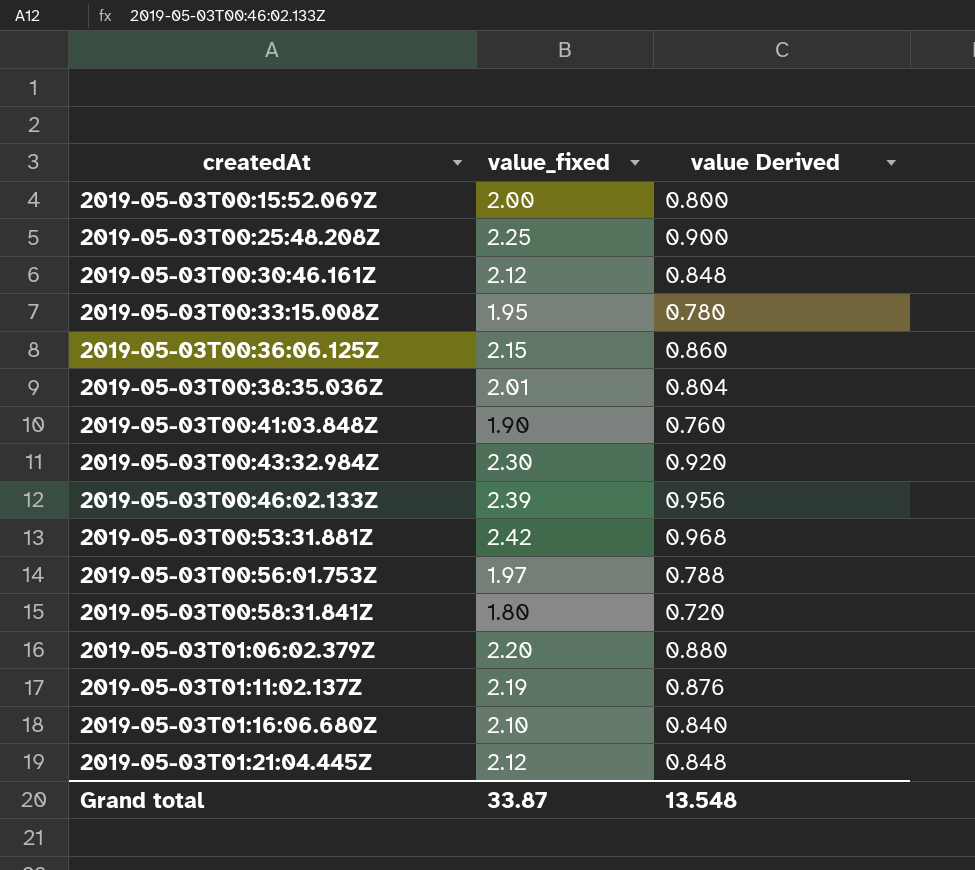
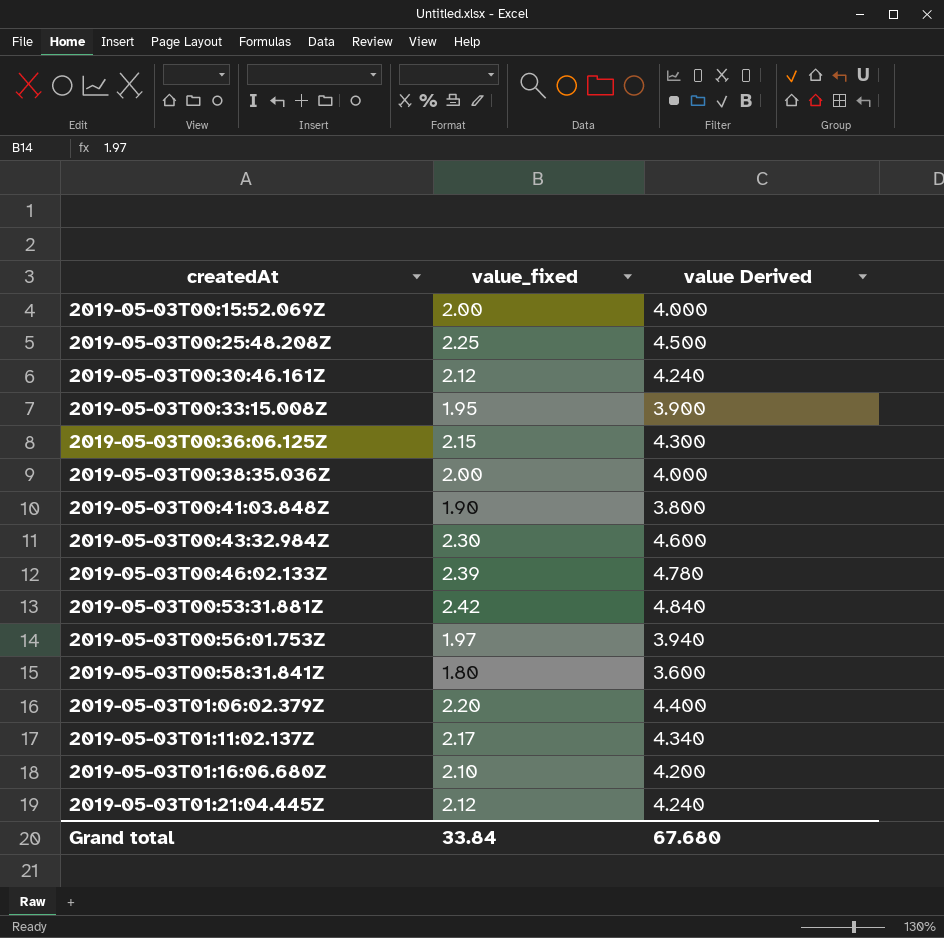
column value Derived | formula: [value_fixed] * 0.4 -> [value_fixed] * 2
2019-05-03T00:38:35.036Z | value_fixed: 2.01 -> 2.00
2019-05-03T01:11:02.137Z | value_fixed: 2.19 -> 2.17
Grand total | value_fixed: 33.87 -> 33.84
Grand total | value Derived: 13.548 -> 67.680

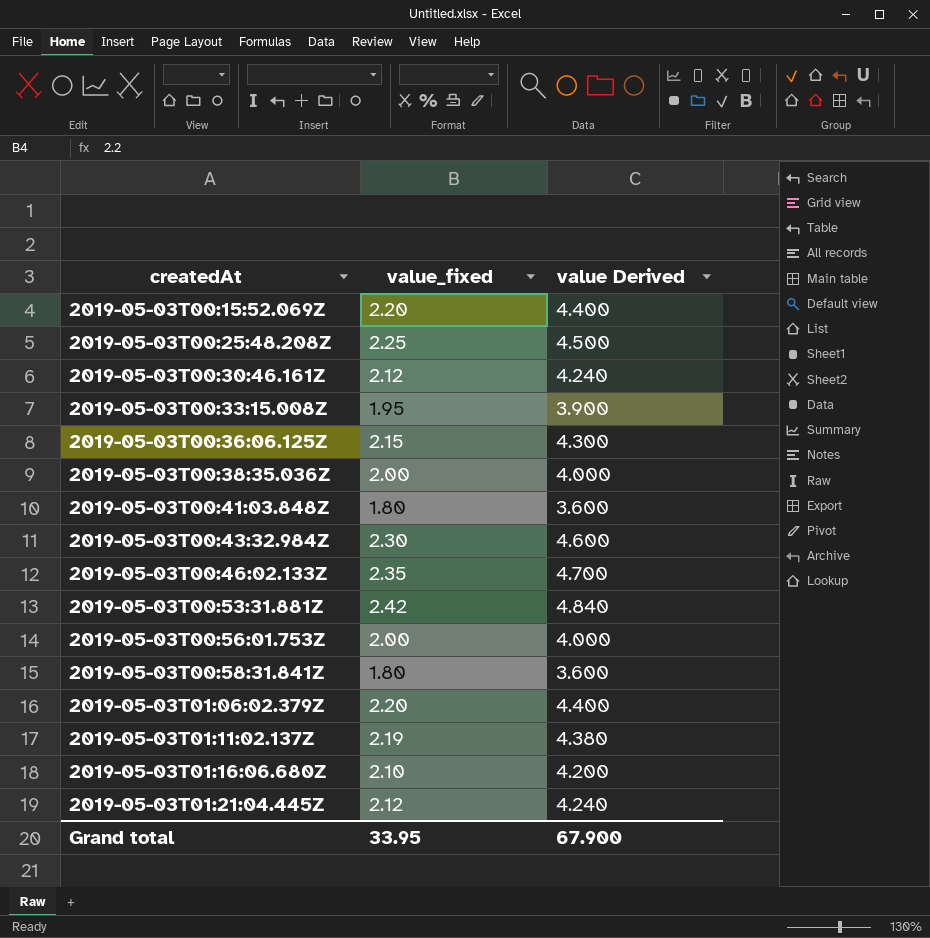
2019-05-03T00:15:52.069Z | value_fixed: 2.00 -> 2.20
2019-05-03T00:15:52.069Z | value Derived: 4.000 -> 4.400
2019-05-03T00:41:03.848Z | value_fixed: 1.90 -> 1.80
2019-05-03T00:41:03.848Z | value Derived: 3.800 -> 3.600
2019-05-03T00:46:02.133Z | value_fixed: 2.39 -> 2.35
2019-05-03T00:46:02.133Z | value Derived: 4.780 -> 4.700
2019-05-03T00:56:01.753Z | value_fixed: 1.97 -> 2.00
2019-05-03T00:56:01.753Z | value Derived: 3.940 -> 4.000
2019-05-03T01:11:02.137Z | value_fixed: 2.17 -> 2.19
2019-05-03T01:11:02.137Z | value Derived: 4.340 -> 4.380
Grand total | value_fixed: 33.84 -> 33.95
Grand total | value Derived: 67.680 -> 67.900

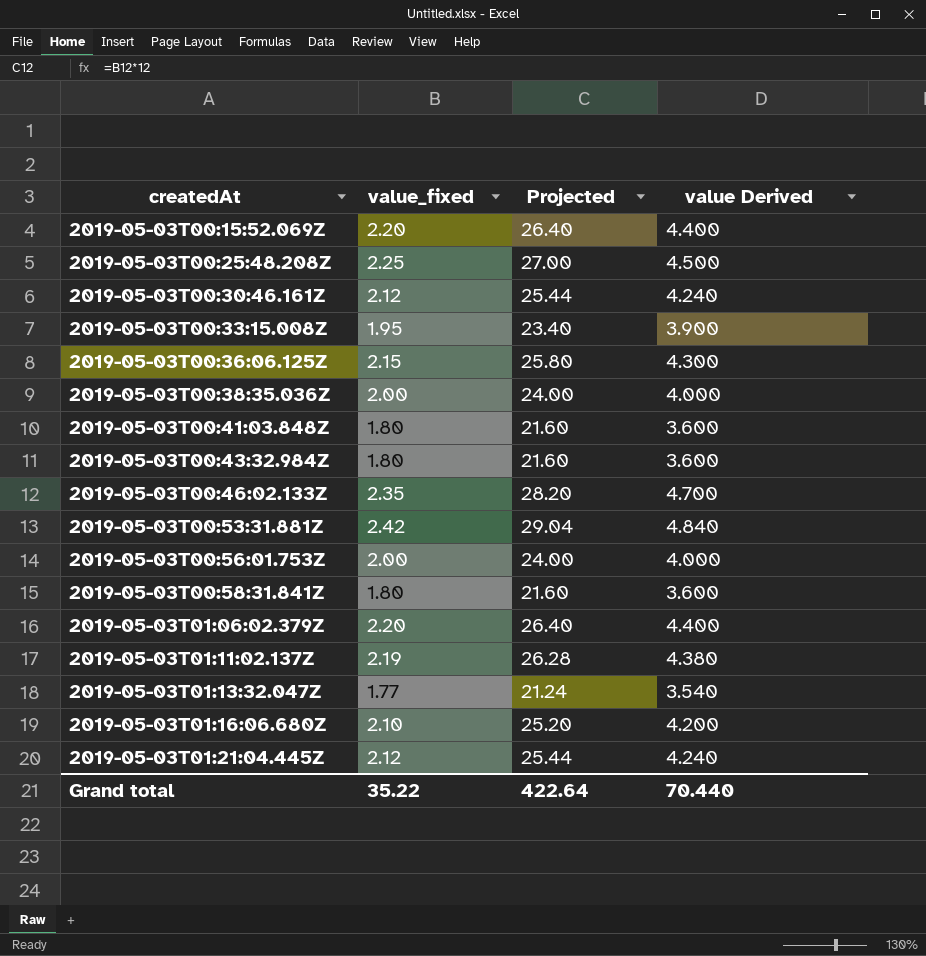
column Projected | formula: none -> [value_fixed] * 12
2019-05-03T00:43:32.984Z | value_fixed: 2.30 -> 1.80
2019-05-03T00:43:32.984Z | value Derived: 4.600 -> 3.600
row 2019-05-03T01:13:32.047Z: none -> 1.77 | 21.24 | 3.540
Grand total | value_fixed: 33.95 -> 35.22
Grand total | value Derived: 67.900 -> 70.440

